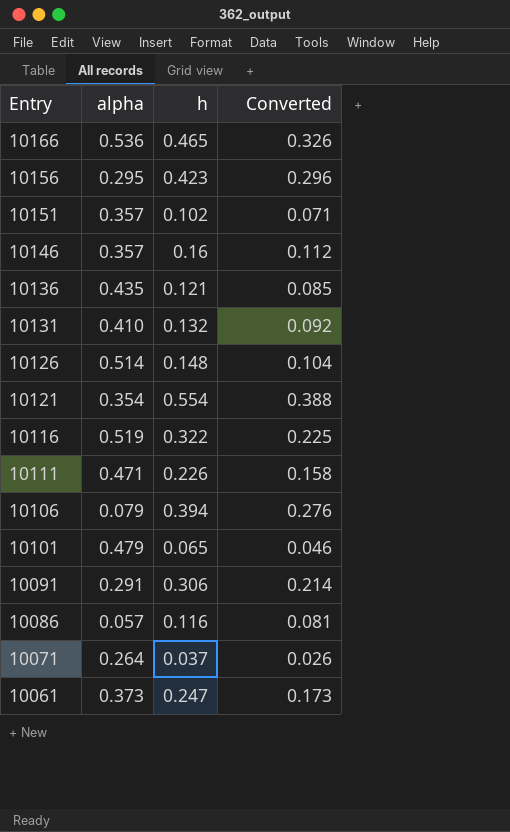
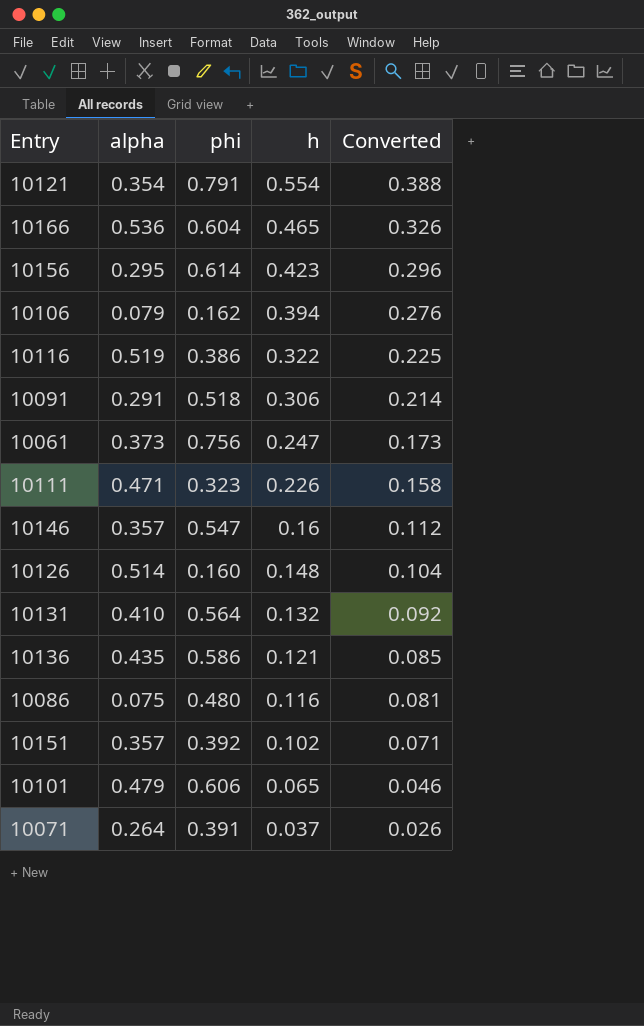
row order: Entry descending -> h descending
column phi | position: none -> 3
10086 | alpha: 0.057 -> 0.075

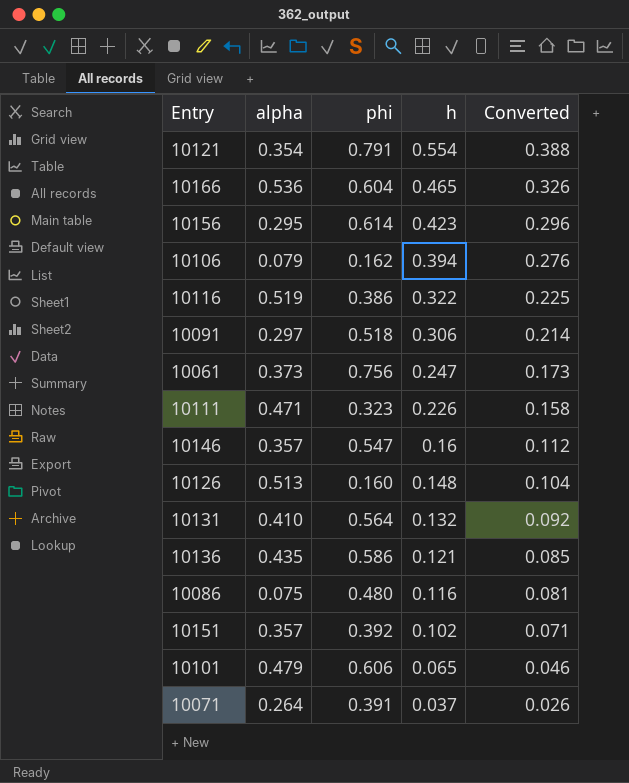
10091 | alpha: 0.291 -> 0.297
10126 | alpha: 0.514 -> 0.513

